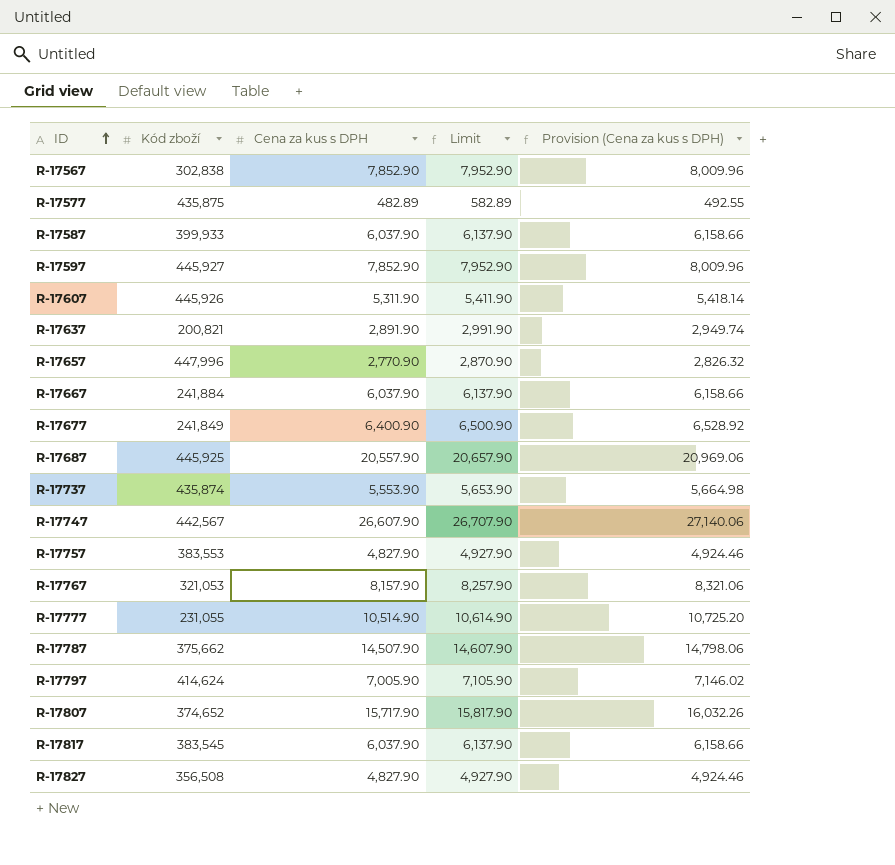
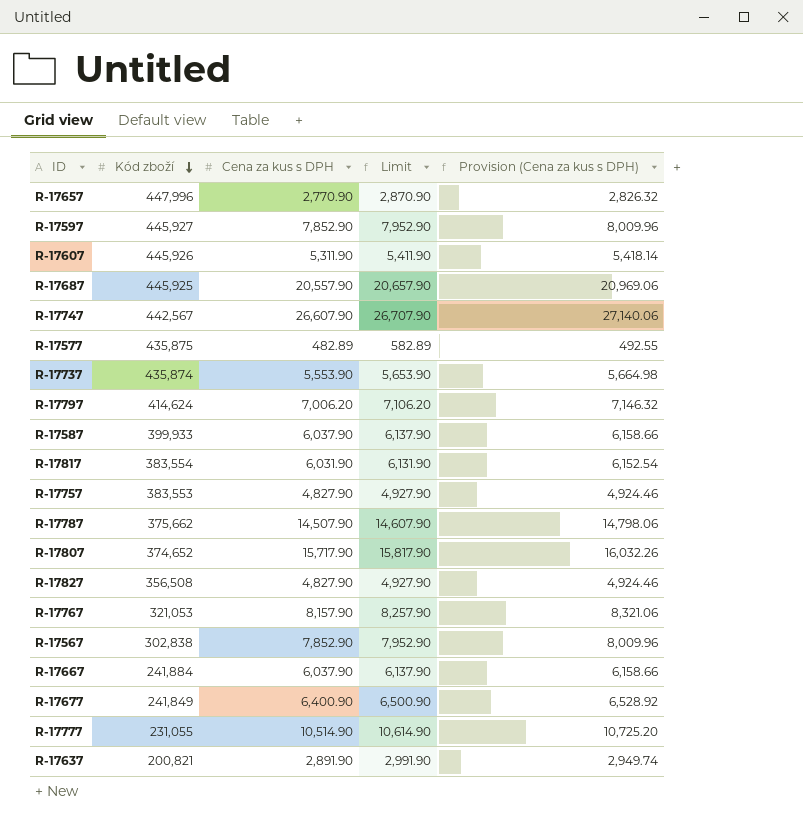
row order: ID ascending -> Kód zboží descending
R-17797 | Cena za kus s DPH: 7,005.90 -> 7,006.20
R-17797 | Limit: 7,105.90 -> 7,106.20
R-17797 | Provision (Cena za kus s DPH): 7,146.02 -> 7,146.32
R-17817 | Kód zboží: 383,545 -> 383,554
R-17817 | Cena za kus s DPH: 6,037.90 -> 6,031.90
R-17817 | Limit: 6,137.90 -> 6,131.90
R-17817 | Provision (Cena za kus s DPH): 6,158.66 -> 6,152.54

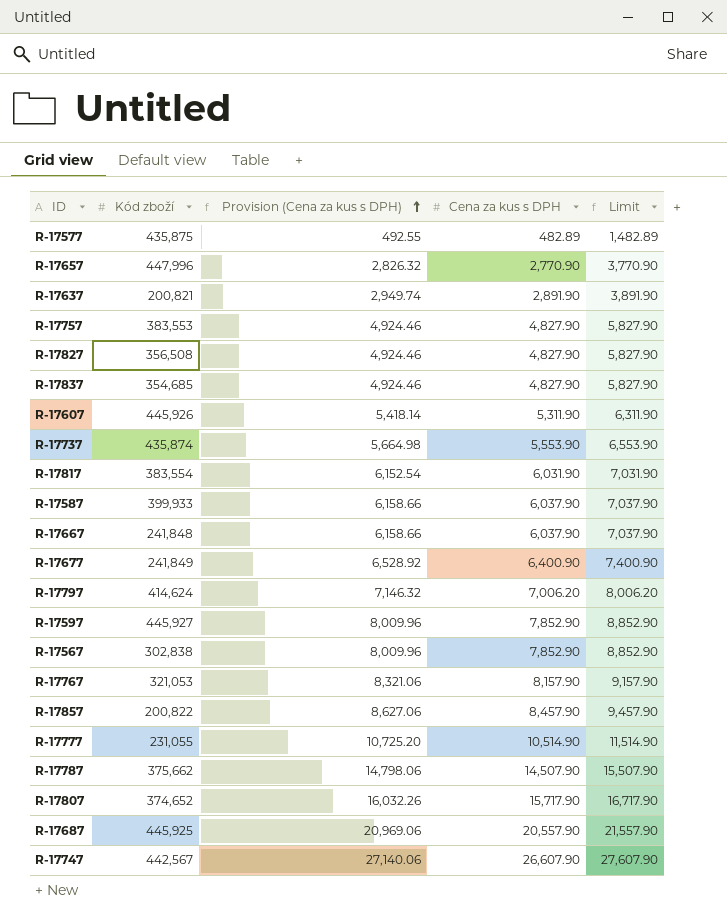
row order: Kód zboží descending -> Provision (Cena za kus s DPH) ascending
column Provision (Cena za kus s DPH) | position: 5 -> 3
column Limit | formula: [Cena za kus s DPH] + 100 -> [Cena za kus s DPH] + 1000
row R-17837: none -> 354,685 | 4,924.46 | 4,827.90 | 5,827.90
R-17667 | Kód zboží: 241,884 -> 241,848
row R-17857: none -> 200,822 | 8,627.06 | 8,457.90 | 9,457.90

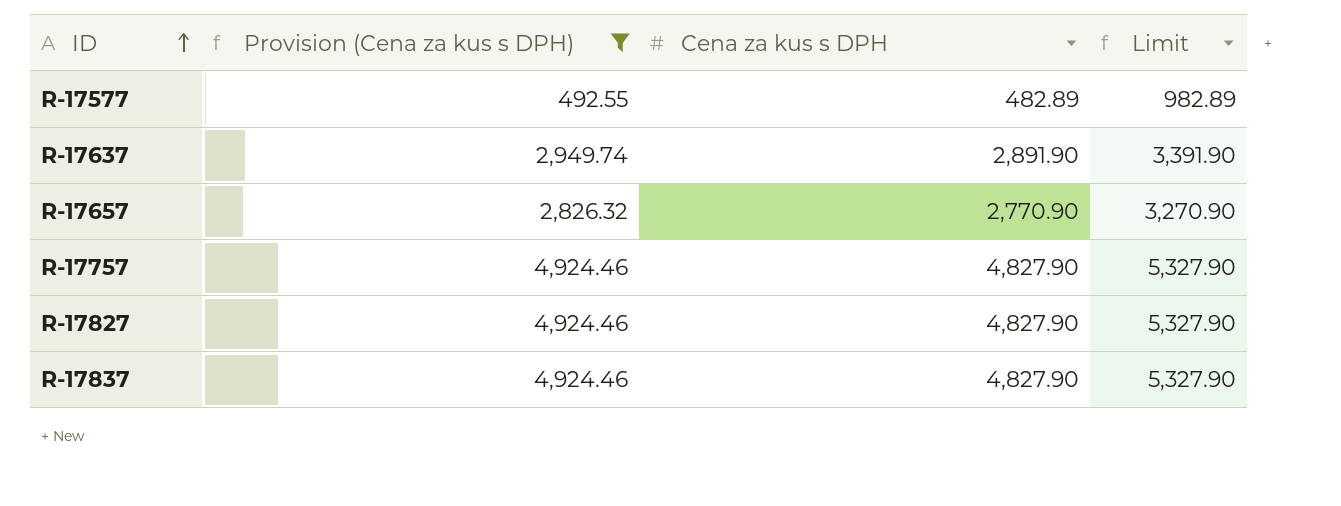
filter: none -> Provision (Cena za kus s DPH) <= 4,924.46
row order: Provision (Cena za kus s DPH) ascending -> ID ascending
column Kód zboží | position: 2 -> none
column Limit | formula: [Cena za kus s DPH] + 1000 -> [Cena za kus s DPH] + 500

